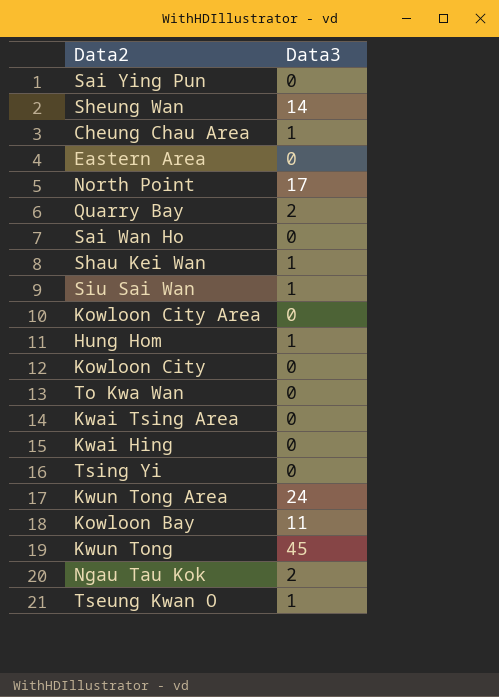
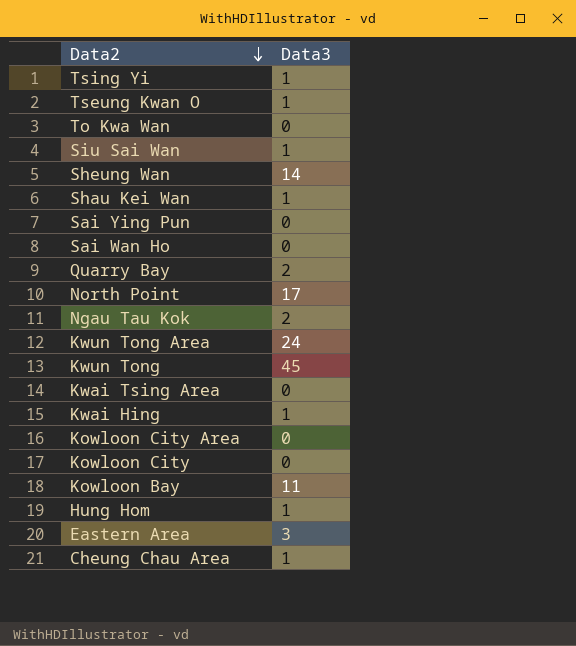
row order: none -> Data2 descending
Tsing Yi | Data3: 0 -> 1
Kwai Hing | Data3: 0 -> 1
Eastern Area | Data3: 0 -> 3

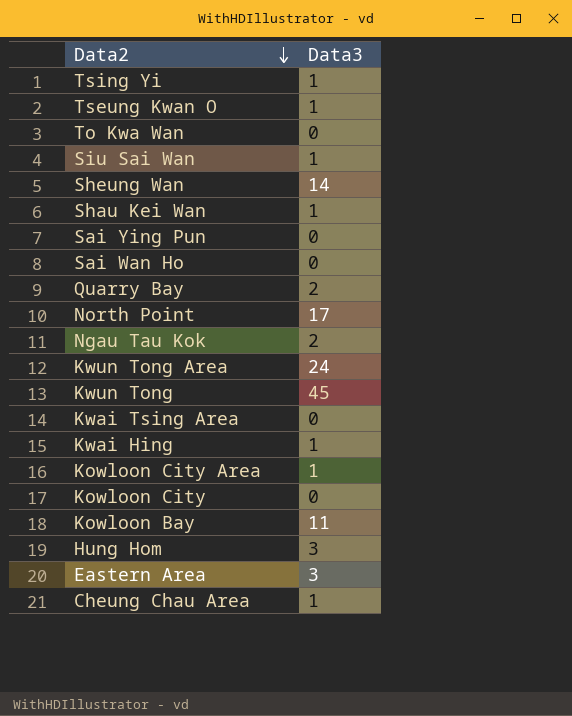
Kowloon City Area | Data3: 0 -> 1
Hung Hom | Data3: 1 -> 3

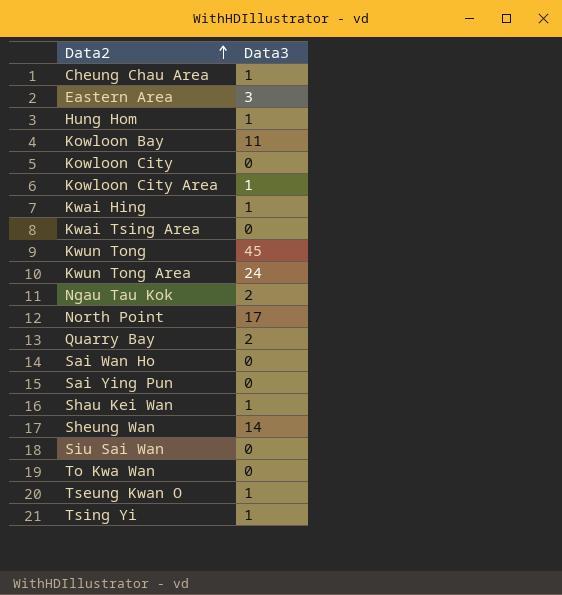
row order: Data2 descending -> Data2 ascending
Hung Hom | Data3: 3 -> 1
Siu Sai Wan | Data3: 1 -> 0

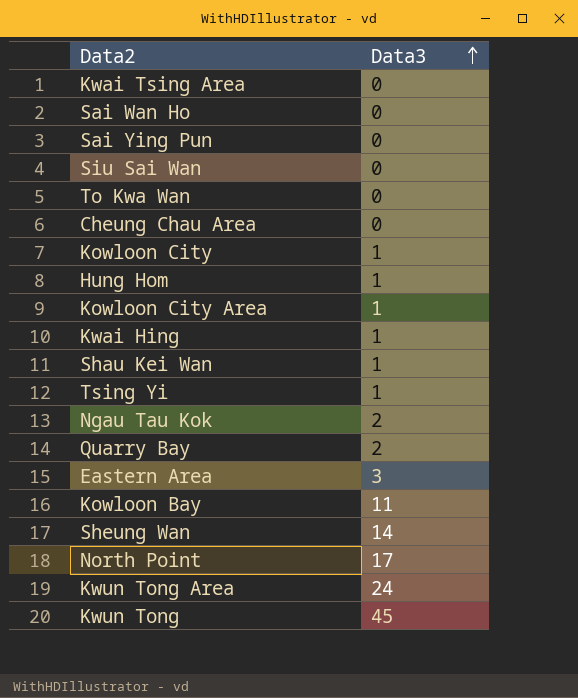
row order: Data2 ascending -> Data3 ascending
row Tseung Kwan O: 1 -> none
Cheung Chau Area | Data3: 1 -> 0
Kowloon City | Data3: 0 -> 1

